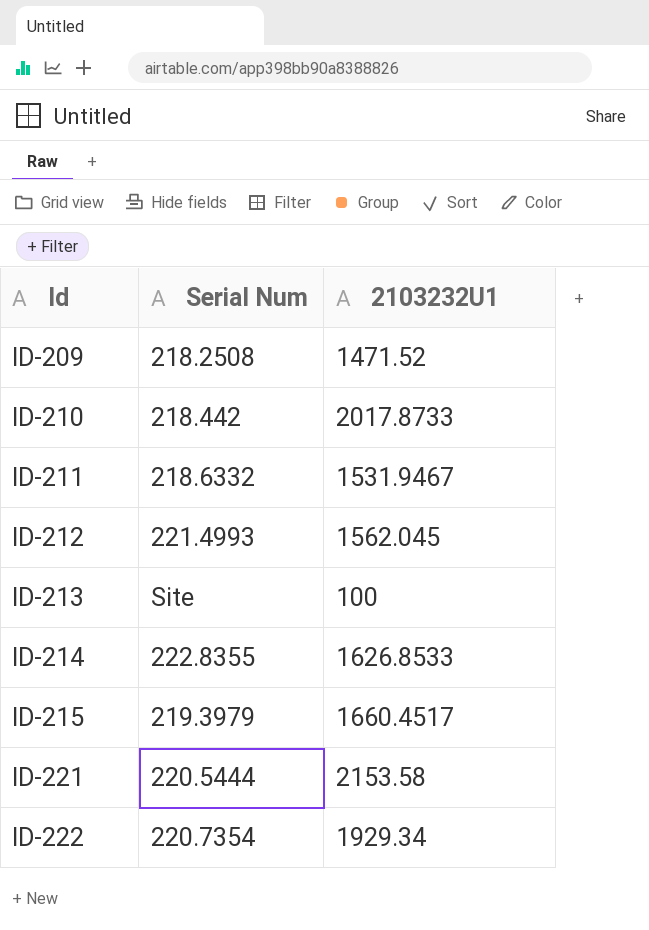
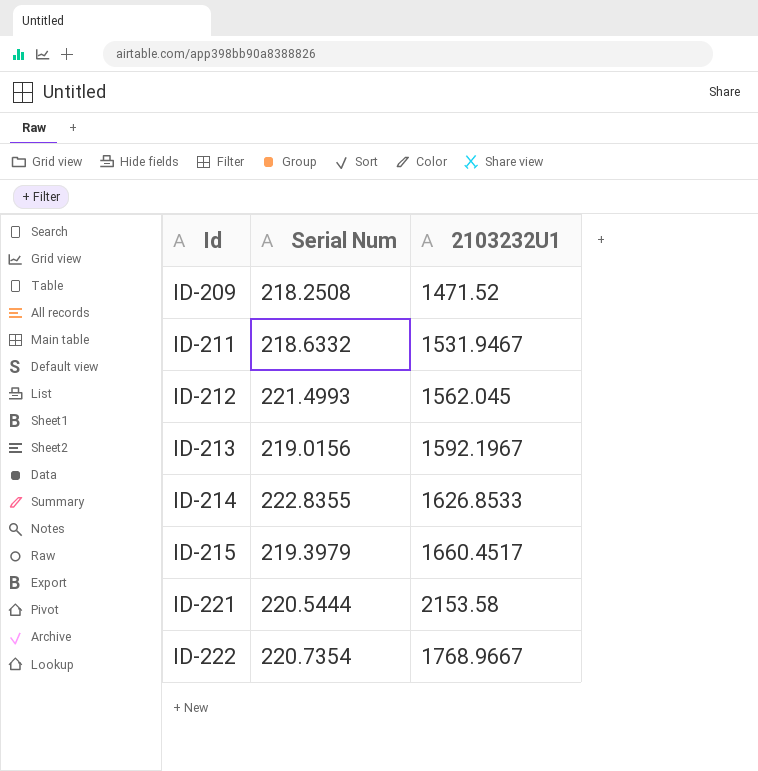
row ID-210: 218.442 | 2017.8733 -> none
ID-213 | Serial Num: Site -> 219.0156
ID-213 | 2103232U1: 100 -> 1592.1967
ID-222 | 2103232U1: 1929.34 -> 1768.9667

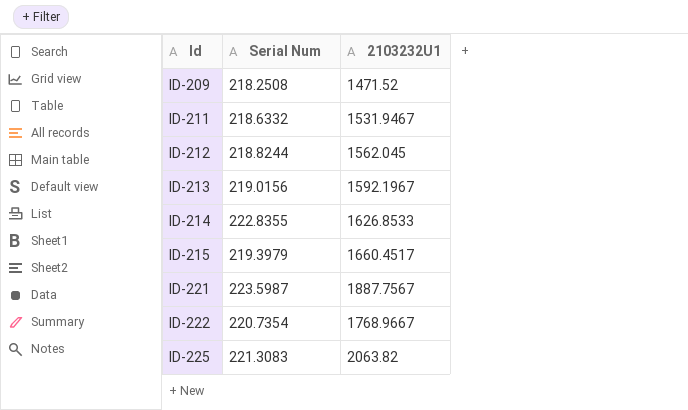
ID-212 | Serial Num: 221.4993 -> 218.8244
ID-221 | Serial Num: 220.5444 -> 223.5987
ID-221 | 2103232U1: 2153.58 -> 1887.7567
row ID-225: none -> 221.3083 | 2063.82

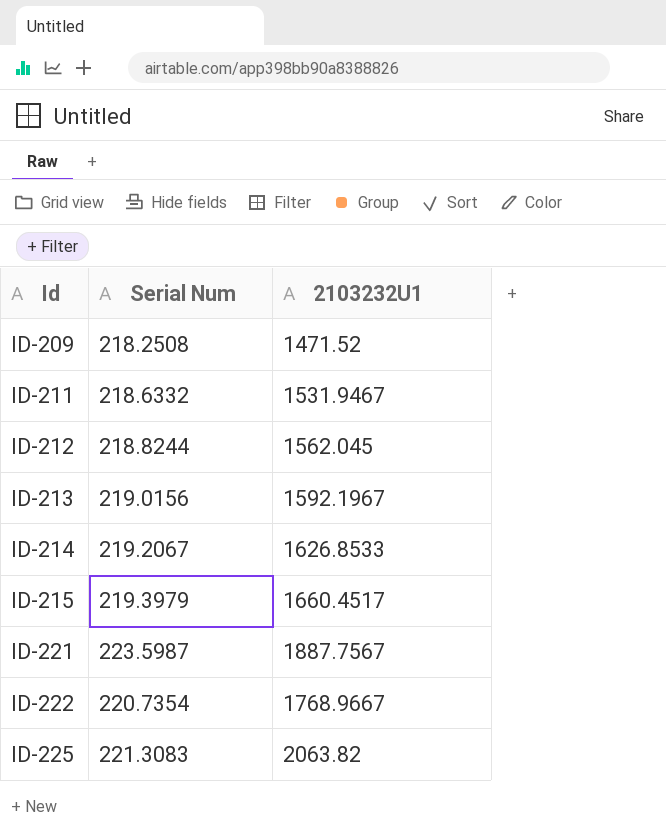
ID-214 | Serial Num: 222.8355 -> 219.2067

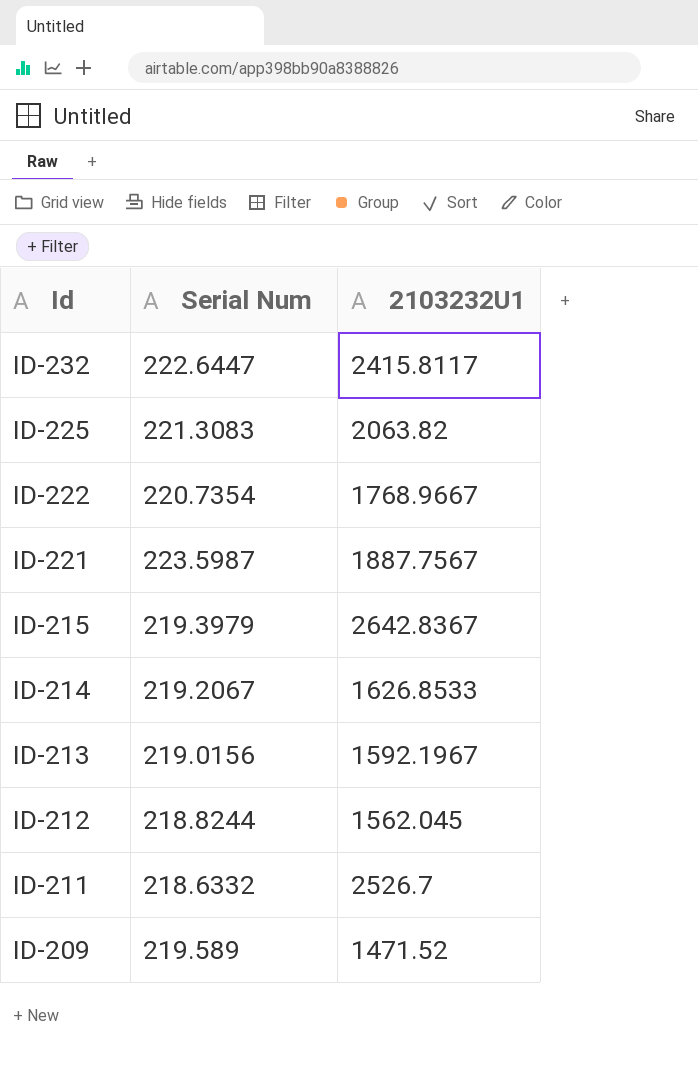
row order: Id ascending -> Id descending
row ID-232: none -> 222.6447 | 2415.8117
ID-215 | 2103232U1: 1660.4517 -> 2642.8367
ID-211 | 2103232U1: 1531.9467 -> 2526.7
ID-209 | Serial Num: 218.2508 -> 219.589

